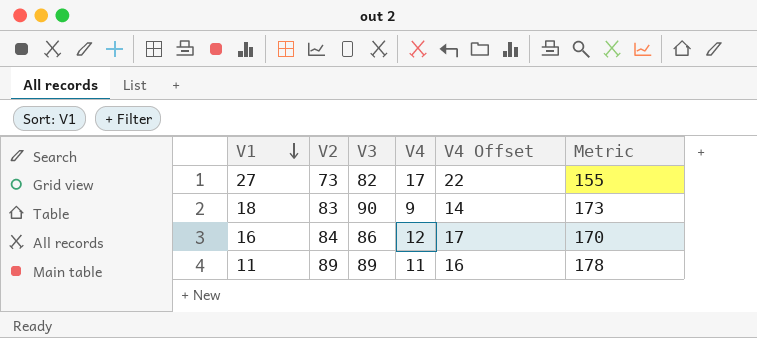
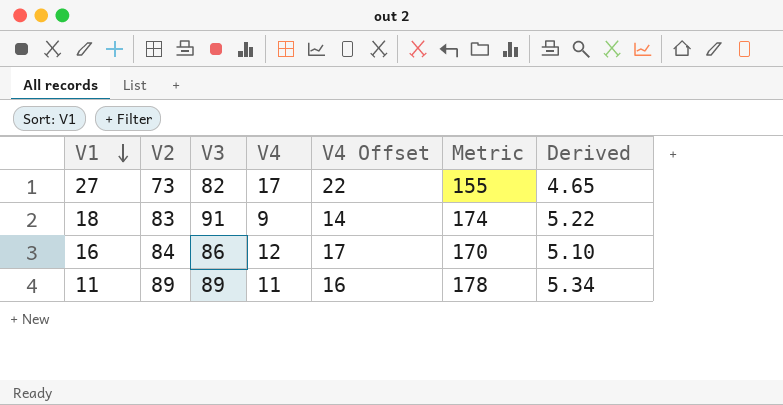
column Derived | formula: none -> [Metric] * 0.03
18 | V3: 90 -> 91
18 | Metric: 173 -> 174

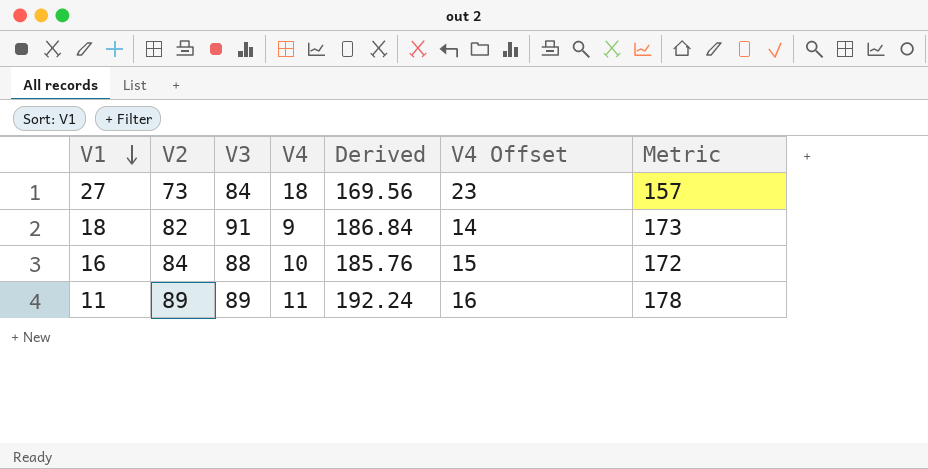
column Derived | formula: [Metric] * 0.03 -> [Metric] * 1.08
column Derived | position: 7 -> 5
27 | V3: 82 -> 84
27 | V4: 17 -> 18
27 | V4 Offset: 22 -> 23
27 | Metric: 155 -> 157
18 | V2: 83 -> 82
18 | Metric: 174 -> 173
16 | V3: 86 -> 88
16 | V4: 12 -> 10
16 | V4 Offset: 17 -> 15
16 | Metric: 170 -> 172

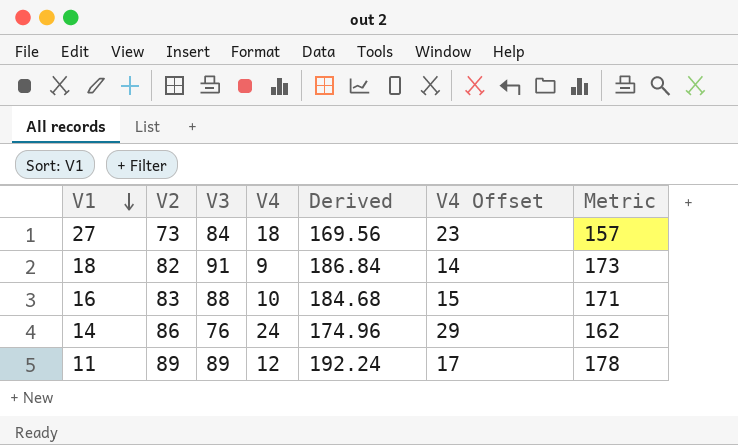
16 | V2: 84 -> 83
16 | Derived: 185.76 -> 184.68
16 | Metric: 172 -> 171
row 14: none -> 86 | 76 | 24 | 174.96 | 29 | 162
11 | V4: 11 -> 12
11 | V4 Offset: 16 -> 17

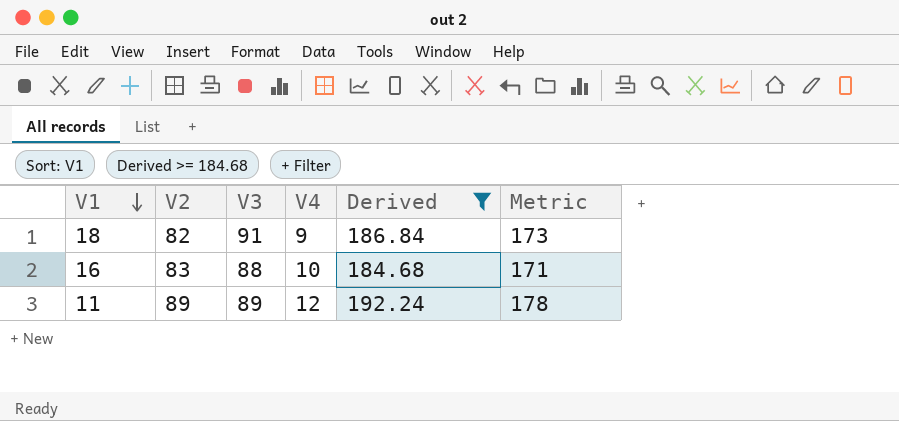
filter: none -> Derived >= 184.68
column V4 Offset | formula: [V4] + 5 -> none

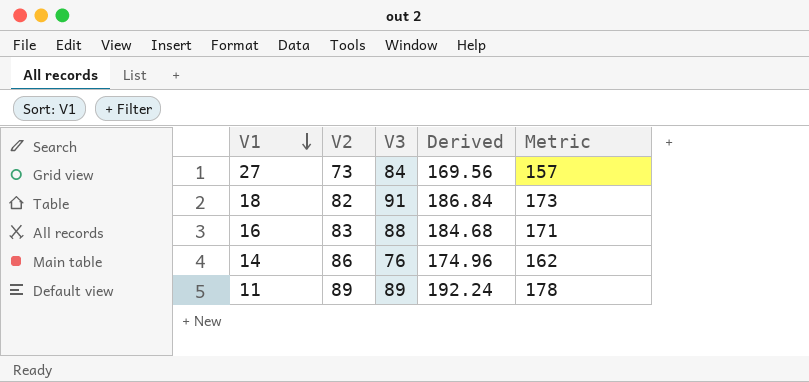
filter: Derived >= 184.68 -> none
column V4 | position: 4 -> none

